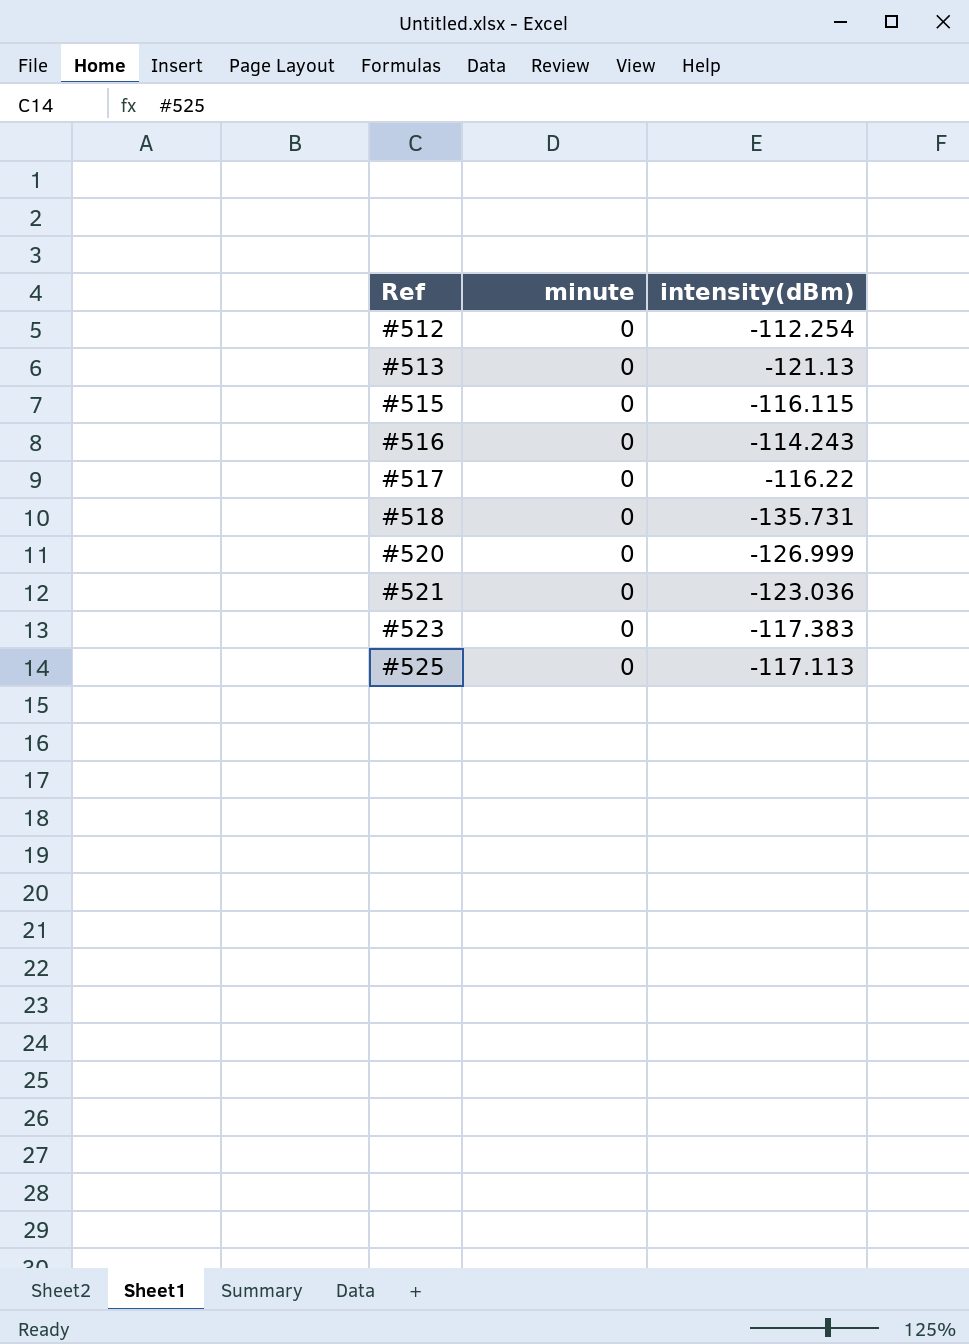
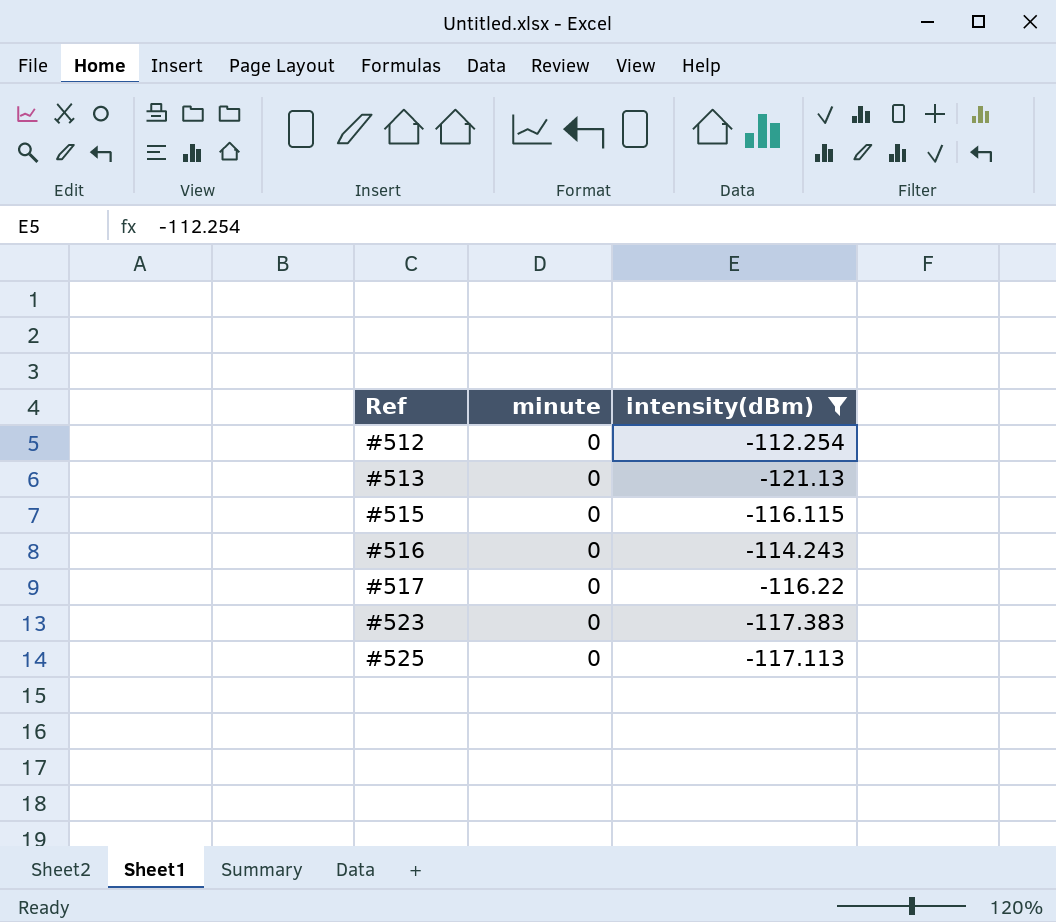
filter: none -> intensity(dBm) >= -121.13

